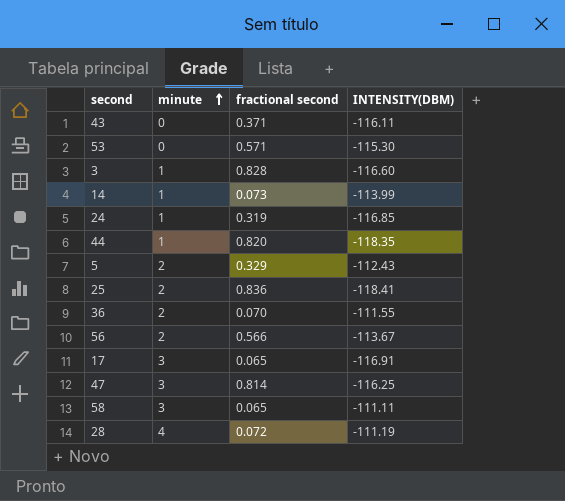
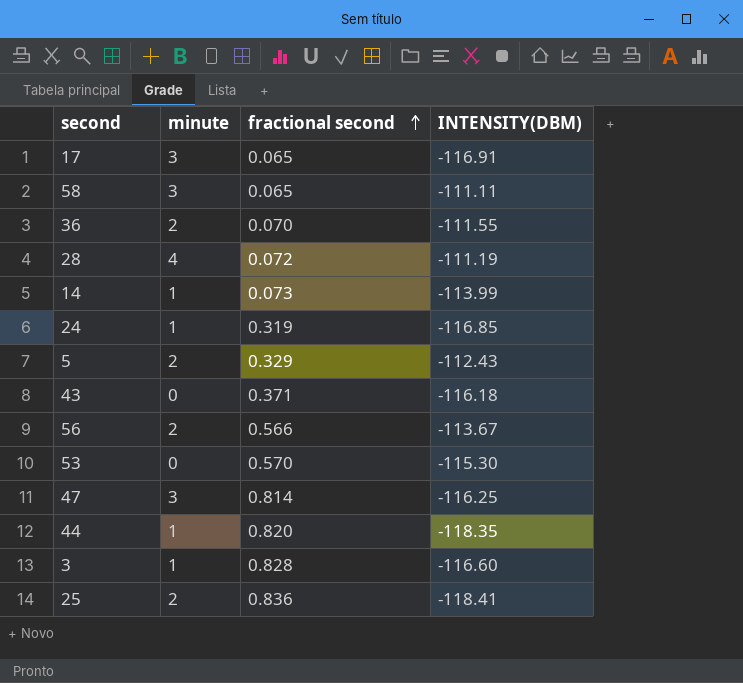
row order: minute ascending -> fractional second ascending
43 | INTENSITY(DBM): -116.11 -> -116.18
53 | fractional second: 0.571 -> 0.570

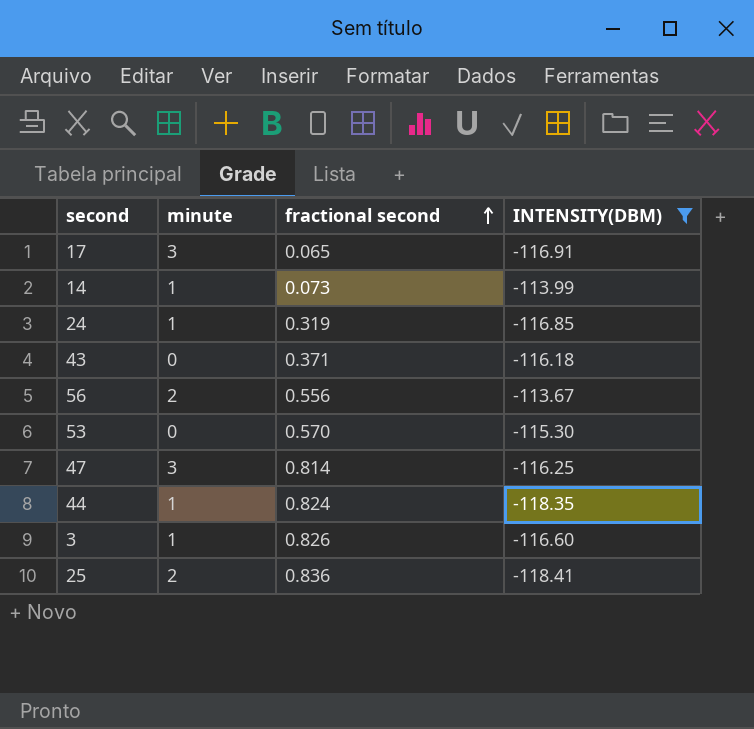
filter: none -> INTENSITY(DBM) <= -113.67
56 | fractional second: 0.566 -> 0.556
44 | fractional second: 0.820 -> 0.824
3 | fractional second: 0.828 -> 0.826

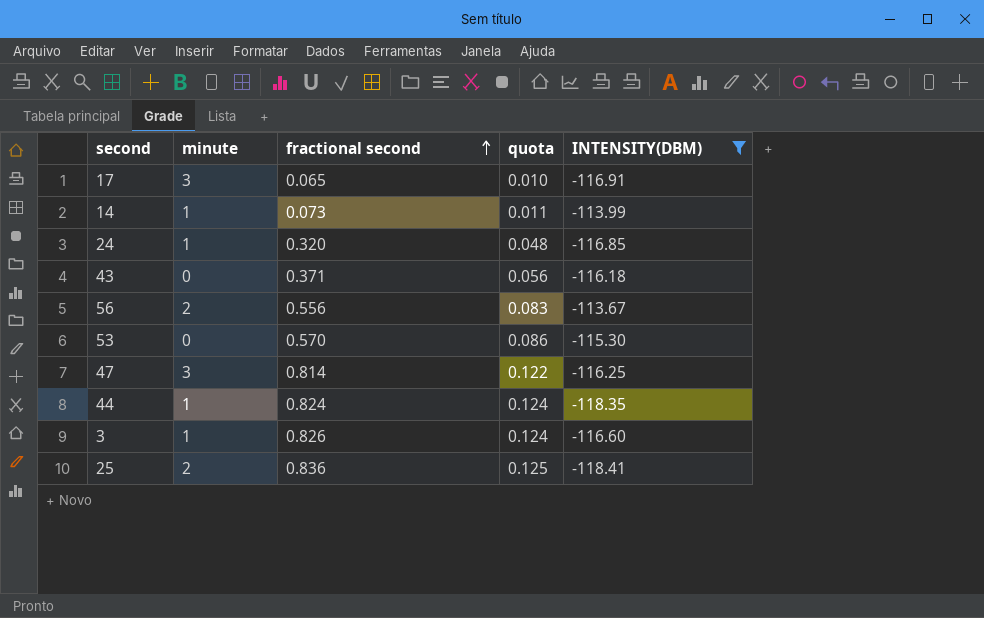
column quota | formula: none -> [fractional second] * 0.15
24 | fractional second: 0.319 -> 0.320

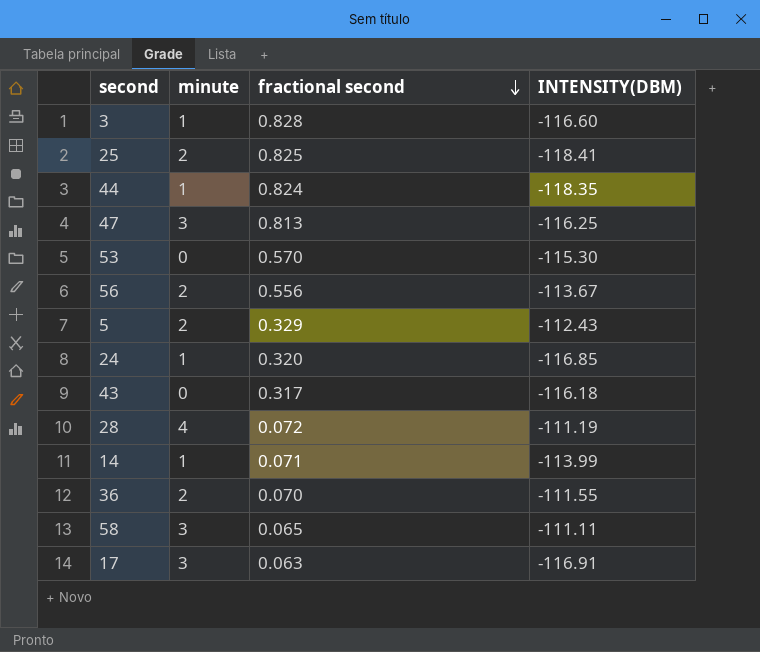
filter: INTENSITY(DBM) <= -113.67 -> none
row order: fractional second ascending -> fractional second descending
column quota | formula: [fractional second] * 0.15 -> none
3 | fractional second: 0.826 -> 0.828
25 | fractional second: 0.836 -> 0.825
47 | fractional second: 0.814 -> 0.813
43 | fractional second: 0.371 -> 0.317
14 | fractional second: 0.073 -> 0.071
17 | fractional second: 0.065 -> 0.063

